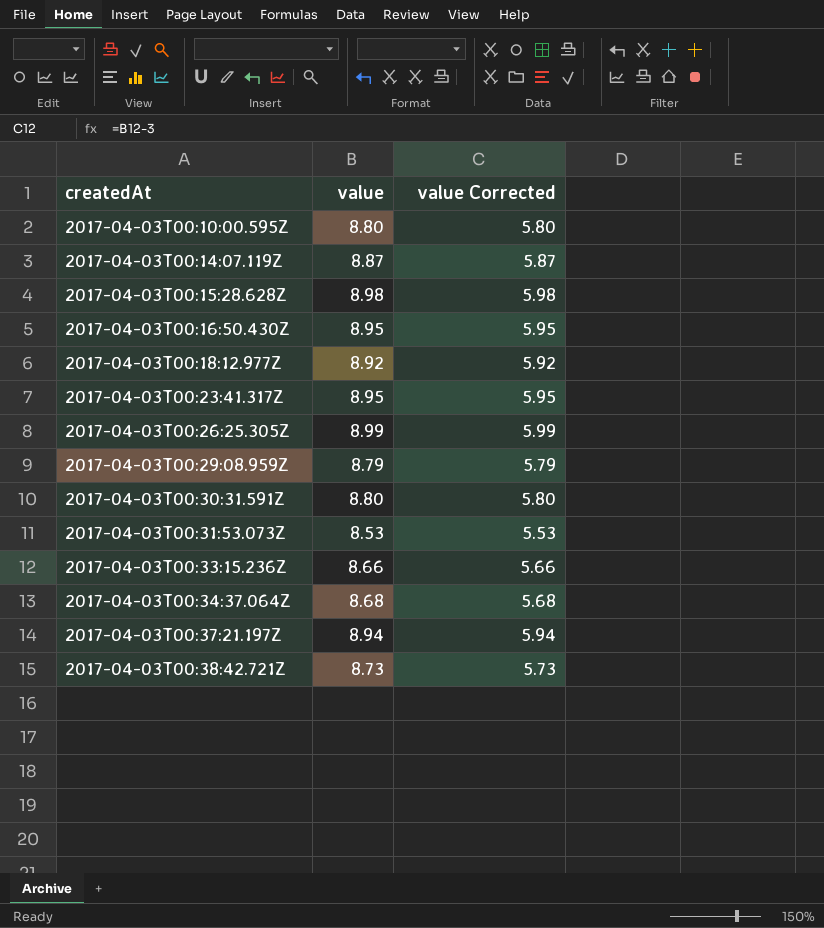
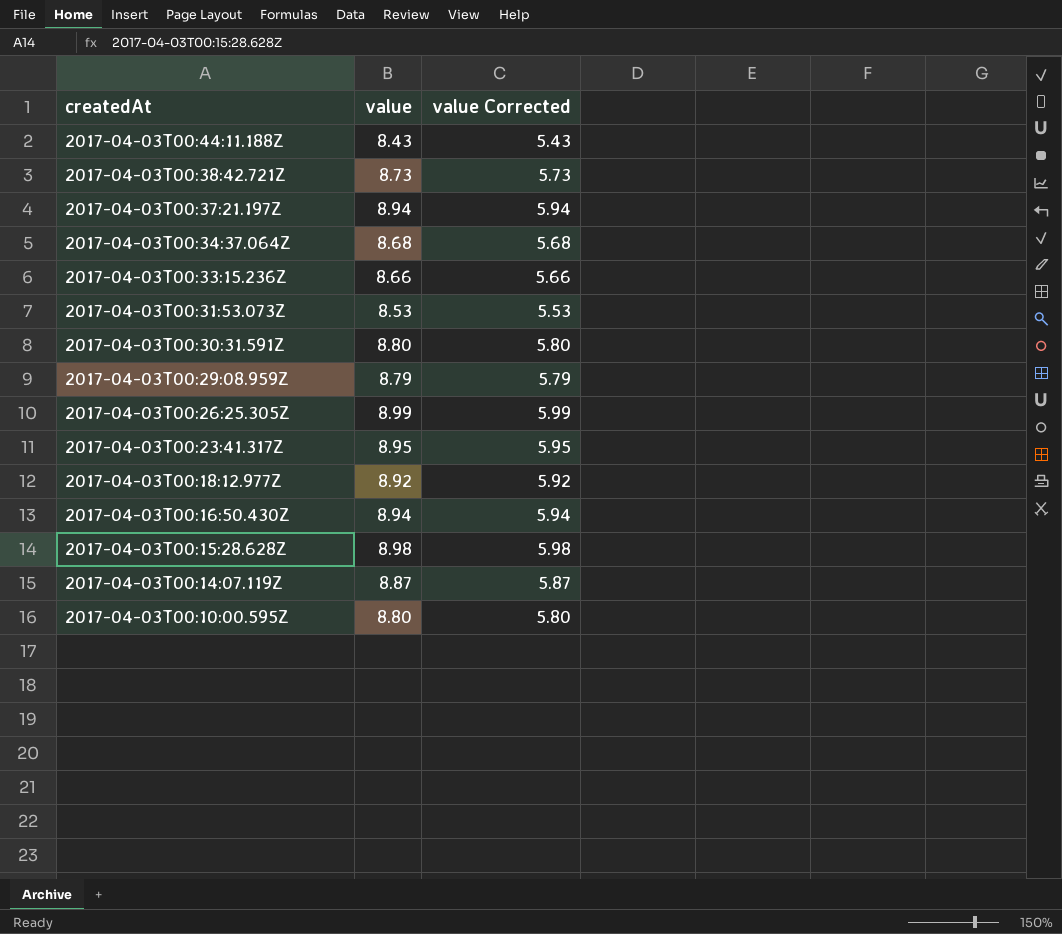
row order: createdAt ascending -> createdAt descending
row 2017-04-03T00:44:11.188Z: none -> 8.43 | 5.43
2017-04-03T00:16:50.430Z | value: 8.95 -> 8.94
2017-04-03T00:16:50.430Z | value Corrected: 5.95 -> 5.94

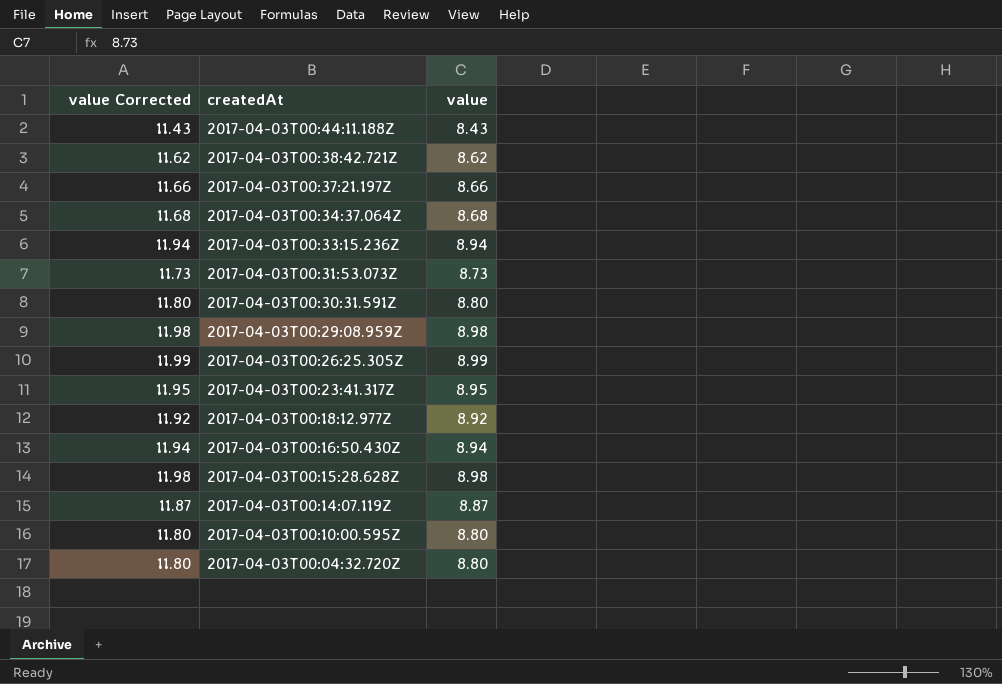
column value Corrected | formula: [value] - 3 -> [value] + 3
column value Corrected | position: 3 -> 1
2017-04-03T00:38:42.721Z | value: 8.73 -> 8.62
2017-04-03T00:37:21.197Z | value: 8.94 -> 8.66
2017-04-03T00:33:15.236Z | value: 8.66 -> 8.94
2017-04-03T00:31:53.073Z | value: 8.53 -> 8.73
2017-04-03T00:29:08.959Z | value: 8.79 -> 8.98
row 2017-04-03T00:04:32.720Z: none -> 11.80 | 8.80

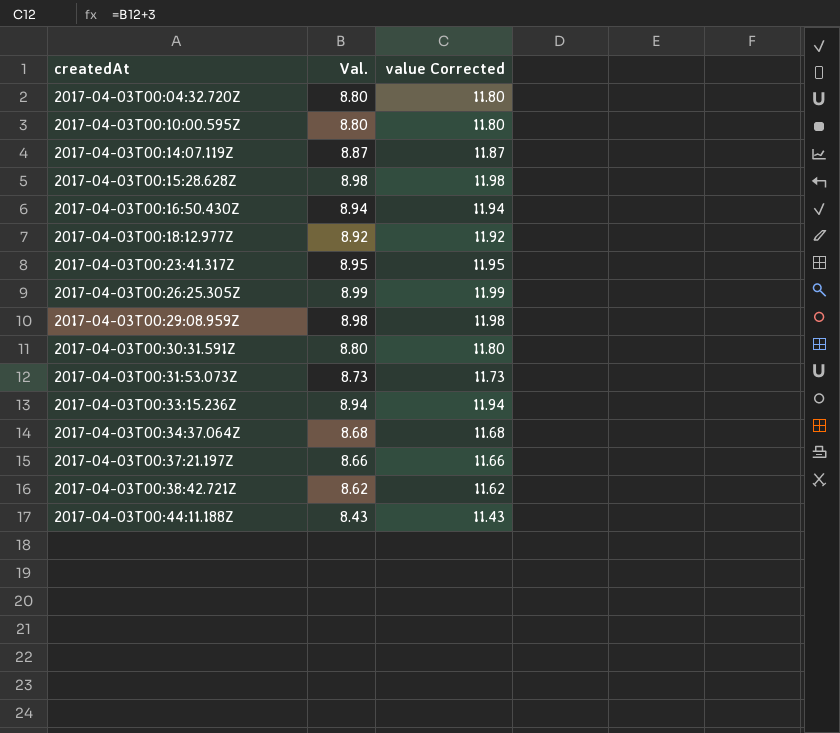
row order: createdAt descending -> createdAt ascending
column name: value -> Val.
column value Corrected | position: 1 -> 3

